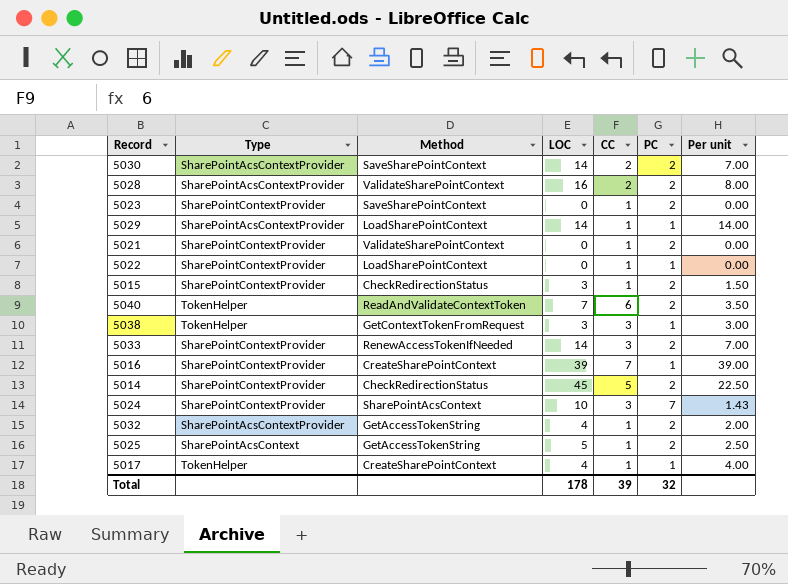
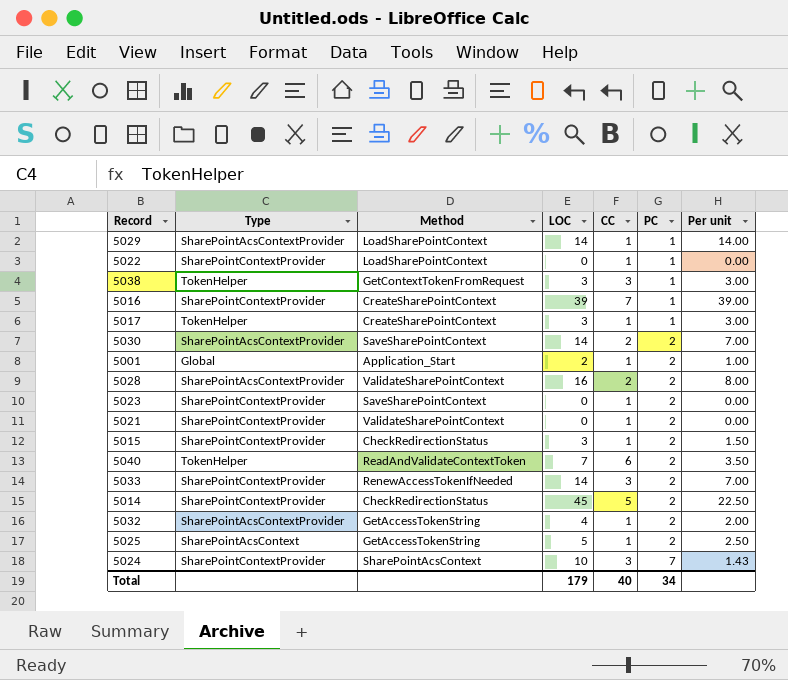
row order: none -> PC ascending
5017 | LOC: 4 -> 3
5017 | Per unit: 4.00 -> 3.00
row 5001: none -> Global | Application_Start | 2 | 1 | 2 | 1.00
Total | LOC: 178 -> 179
Total | CC: 39 -> 40
Total | PC: 32 -> 34

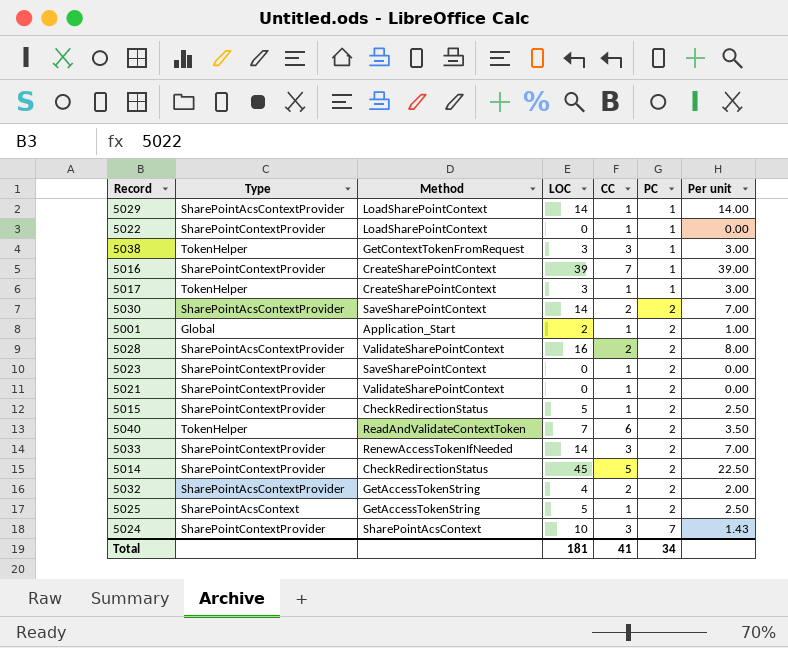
5015 | LOC: 3 -> 5
5015 | Per unit: 1.50 -> 2.50
5032 | CC: 1 -> 2
Total | LOC: 179 -> 181
Total | CC: 40 -> 41

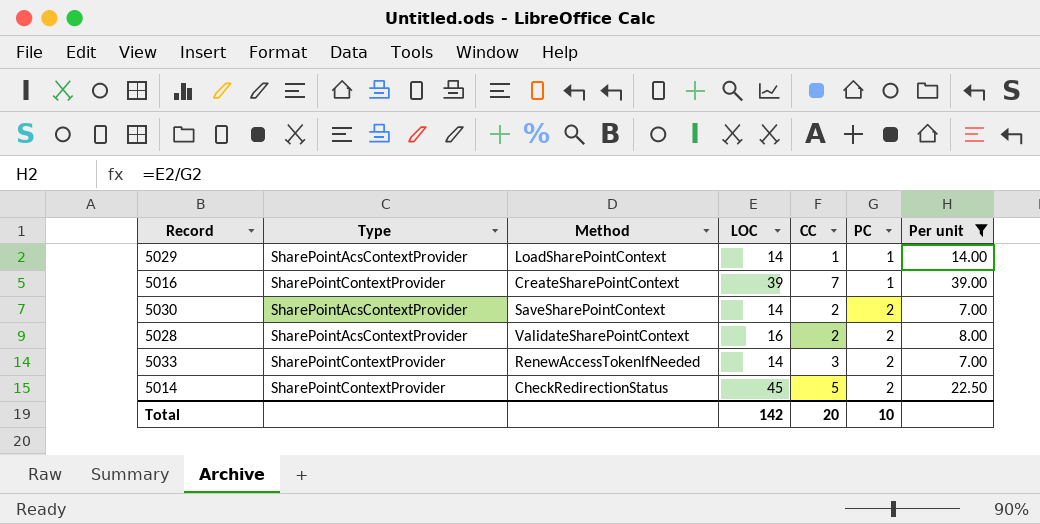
filter: none -> Per unit >= 7.00
Total | LOC: 181 -> 142
Total | CC: 41 -> 20
Total | PC: 34 -> 10

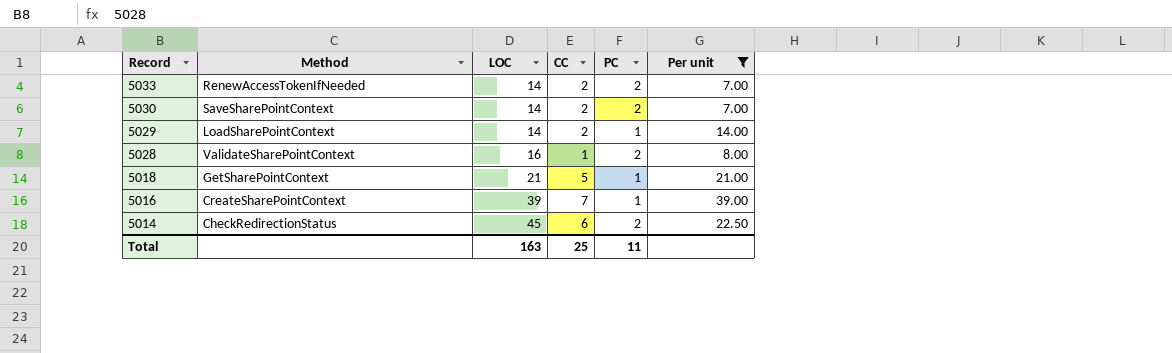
row order: PC ascending -> Record descending
column Type | position: 2 -> none
5033 | CC: 3 -> 2
5029 | CC: 1 -> 2
5028 | CC: 2 -> 1
row 5018: none -> GetSharePointContext | 21 | 5 | 1 | 21.00
5014 | CC: 5 -> 6
Total | LOC: 142 -> 163
Total | CC: 20 -> 25
Total | PC: 10 -> 11

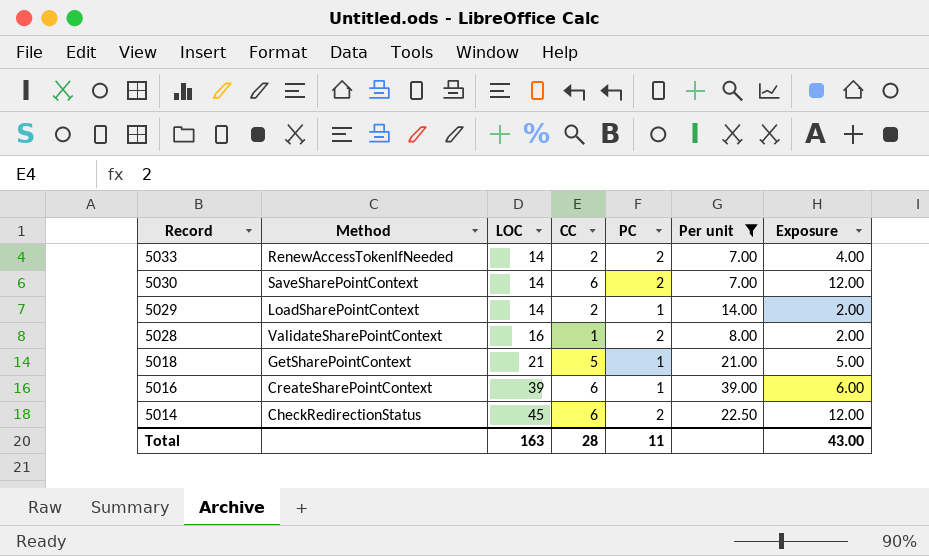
column Exposure | formula: none -> [CC] * [PC]
5030 | CC: 2 -> 6
5016 | CC: 7 -> 6
Total | CC: 25 -> 28

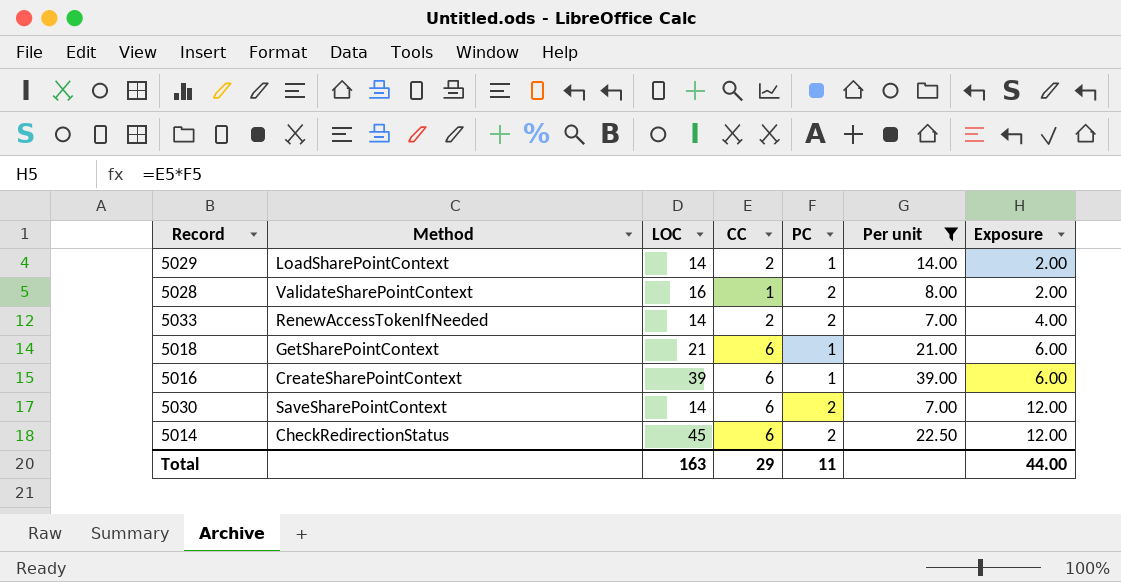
row order: Record descending -> Exposure ascending
5018 | CC: 5 -> 6
5018 | Exposure: 5.00 -> 6.00
Total | CC: 28 -> 29
Total | Exposure: 43.00 -> 44.00

